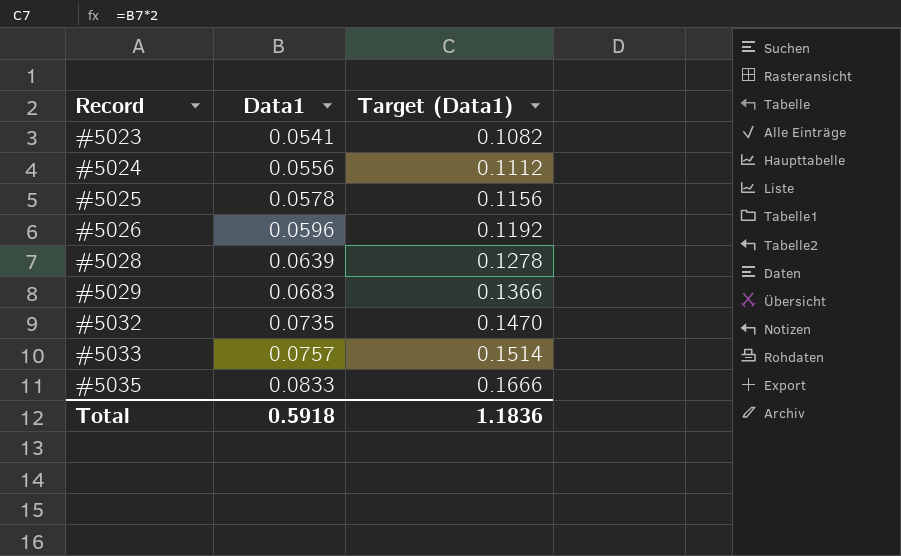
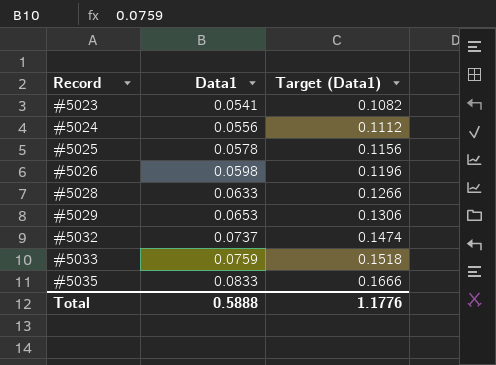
#5026 | Data1: 0.0596 -> 0.0598
#5026 | Target (Data1): 0.1192 -> 0.1196
#5028 | Data1: 0.0639 -> 0.0633
#5028 | Target (Data1): 0.1278 -> 0.1266
#5029 | Data1: 0.0683 -> 0.0653
#5029 | Target (Data1): 0.1366 -> 0.1306
#5032 | Data1: 0.0735 -> 0.0737
#5032 | Target (Data1): 0.1470 -> 0.1474
#5033 | Data1: 0.0757 -> 0.0759
#5033 | Target (Data1): 0.1514 -> 0.1518
Total | Data1: 0.5918 -> 0.5888
Total | Target (Data1): 1.1836 -> 1.1776

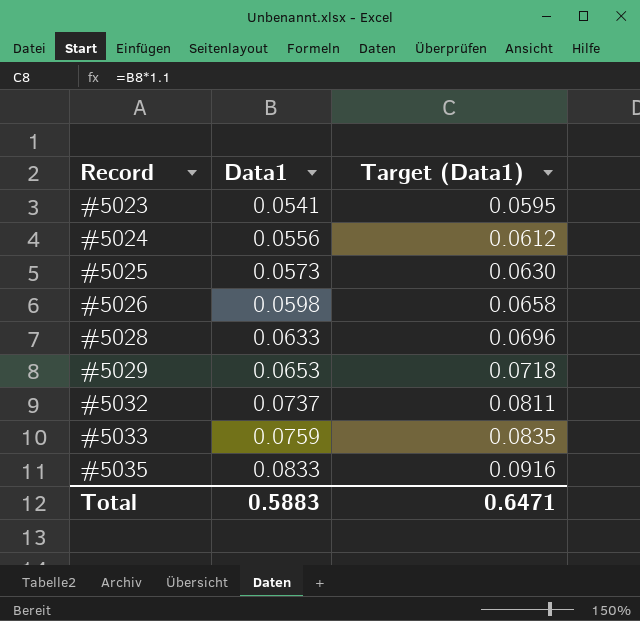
column Target (Data1) | formula: [Data1] * 2 -> [Data1] * 1.1
#5025 | Data1: 0.0578 -> 0.0573
Total | Data1: 0.5888 -> 0.5883
Total | Target (Data1): 1.1776 -> 0.6471

